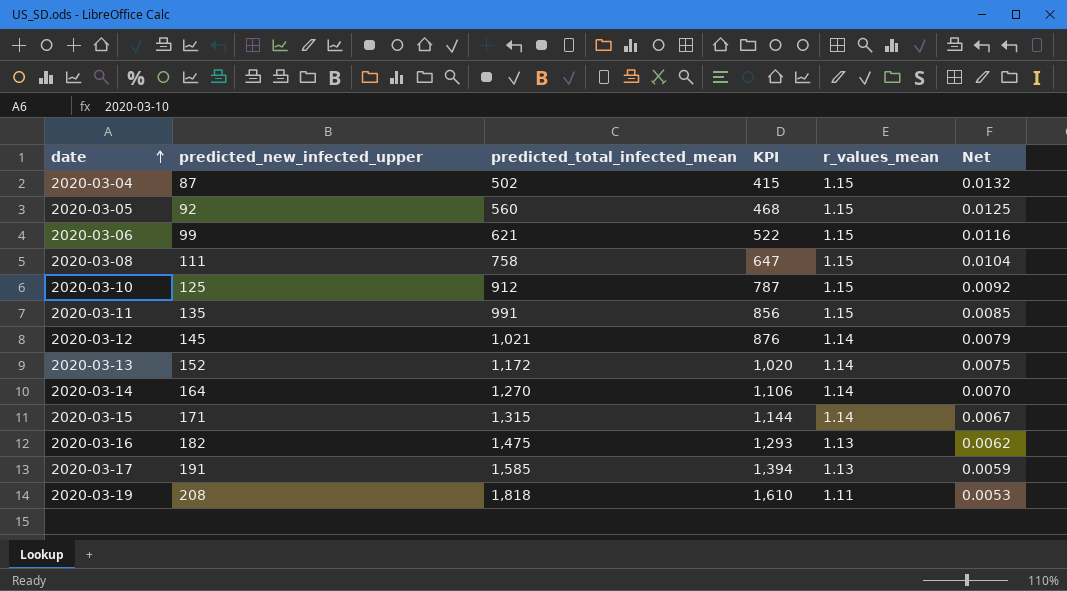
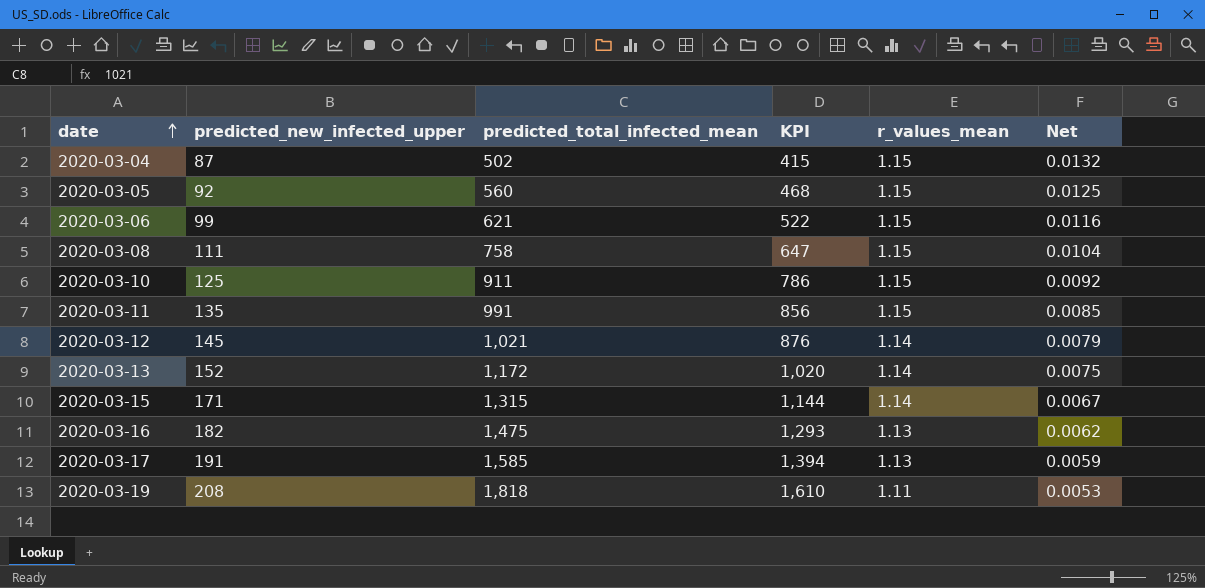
row 2020-03-14: 164 | 1,270 | 1,106 | 1.14 | 0.0070 -> none
2020-03-10 | predicted_total_infected_mean: 912 -> 911
2020-03-10 | KPI: 787 -> 786

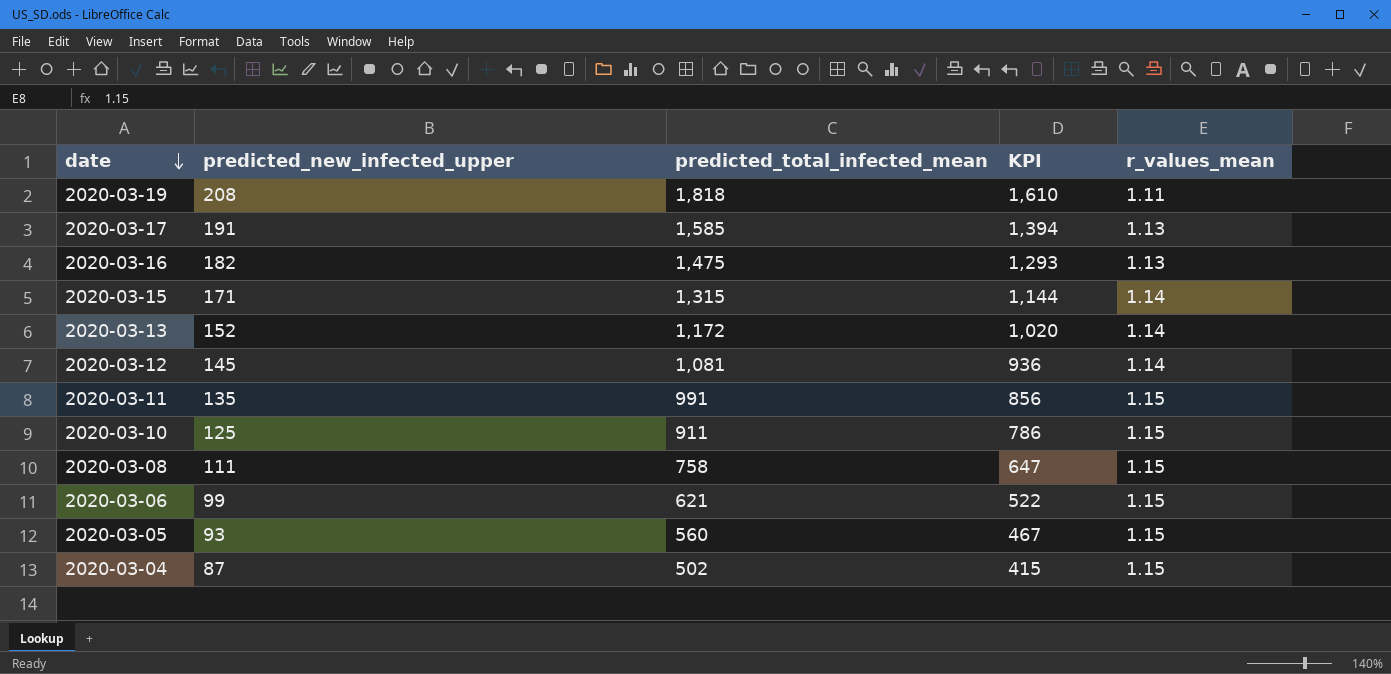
row order: date ascending -> date descending
column Net | formula: [r_values_mean] / [predicted_new_infected_upper] -> none
2020-03-12 | predicted_total_infected_mean: 1,021 -> 1,081
2020-03-12 | KPI: 876 -> 936
2020-03-05 | predicted_new_infected_upper: 92 -> 93
2020-03-05 | KPI: 468 -> 467

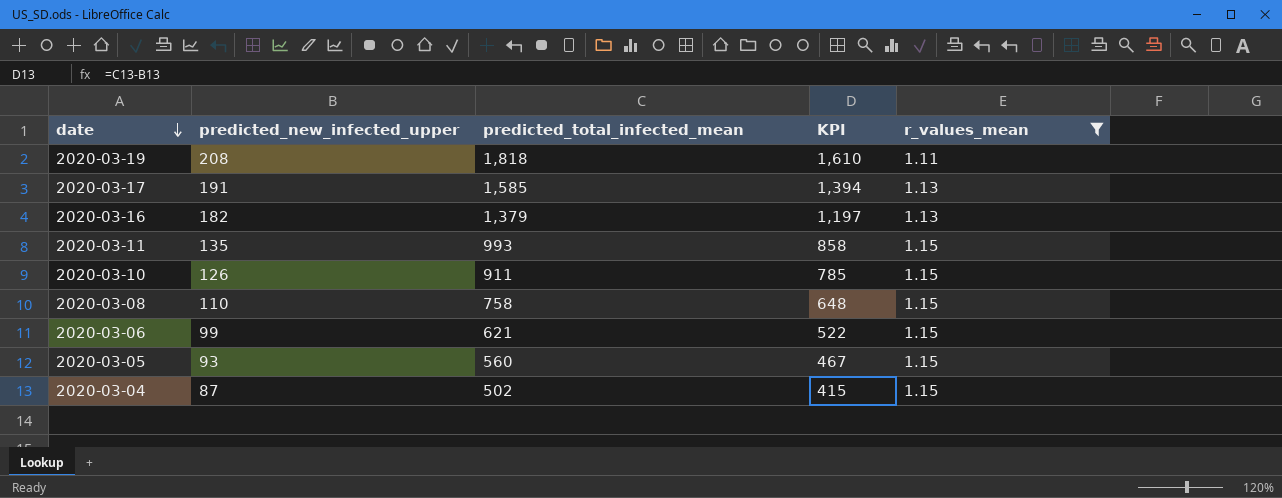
filter: none -> r_values_mean != 1.14
2020-03-16 | predicted_total_infected_mean: 1,475 -> 1,379
2020-03-16 | KPI: 1,293 -> 1,197
2020-03-11 | predicted_total_infected_mean: 991 -> 993
2020-03-11 | KPI: 856 -> 858
2020-03-10 | predicted_new_infected_upper: 125 -> 126
2020-03-10 | KPI: 786 -> 785
2020-03-08 | predicted_new_infected_upper: 111 -> 110
2020-03-08 | KPI: 647 -> 648

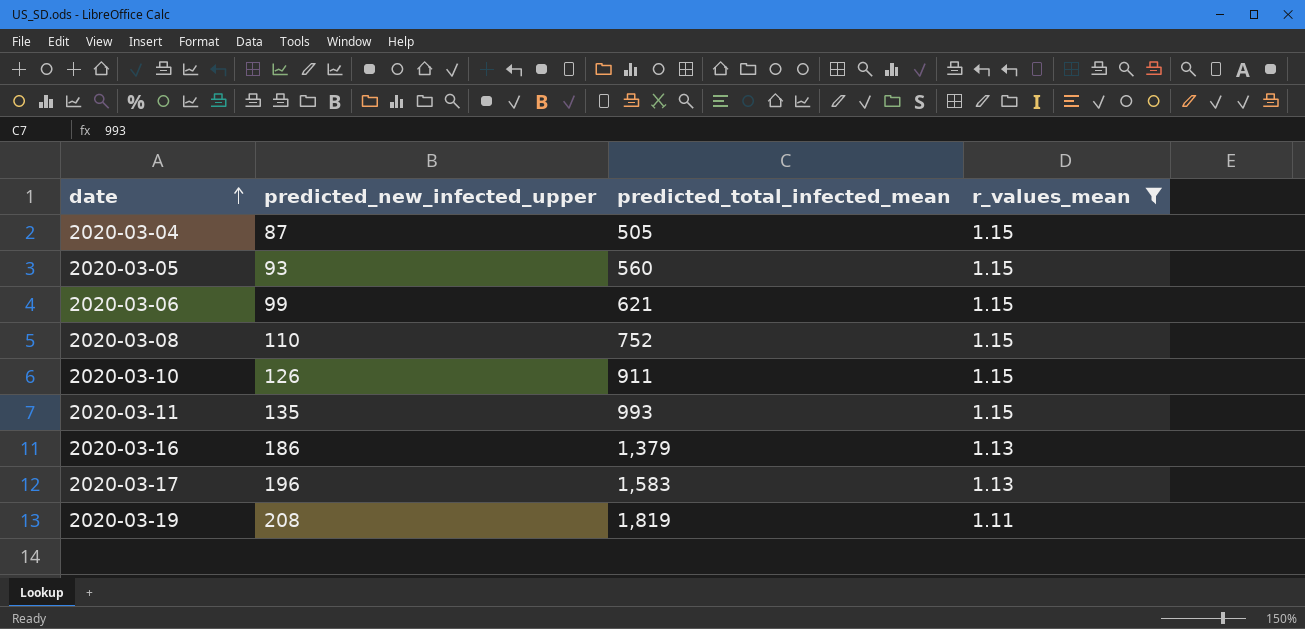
row order: date descending -> date ascending
column KPI | formula: [predicted_total_infected_mean] - [predicted_new_infected_upper] -> none
2020-03-04 | predicted_total_infected_mean: 502 -> 505
2020-03-08 | predicted_total_infected_mean: 758 -> 752
2020-03-16 | predicted_new_infected_upper: 182 -> 186
2020-03-17 | predicted_new_infected_upper: 191 -> 196
2020-03-17 | predicted_total_infected_mean: 1,585 -> 1,583
2020-03-19 | predicted_total_infected_mean: 1,818 -> 1,819

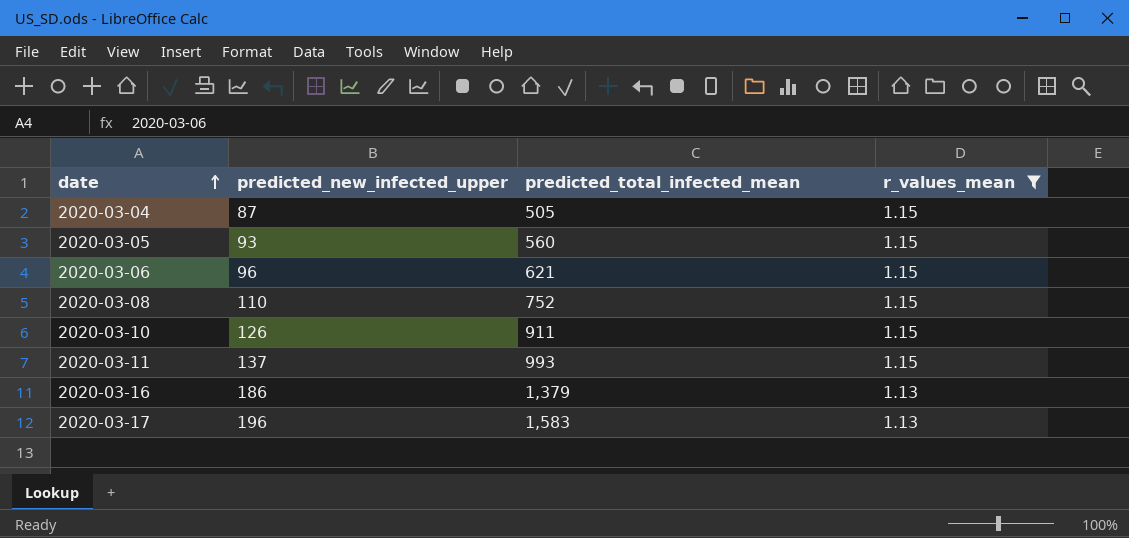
row 2020-03-19: 208 | 1,819 | 1.11 -> none
2020-03-06 | predicted_new_infected_upper: 99 -> 96
2020-03-11 | predicted_new_infected_upper: 135 -> 137

